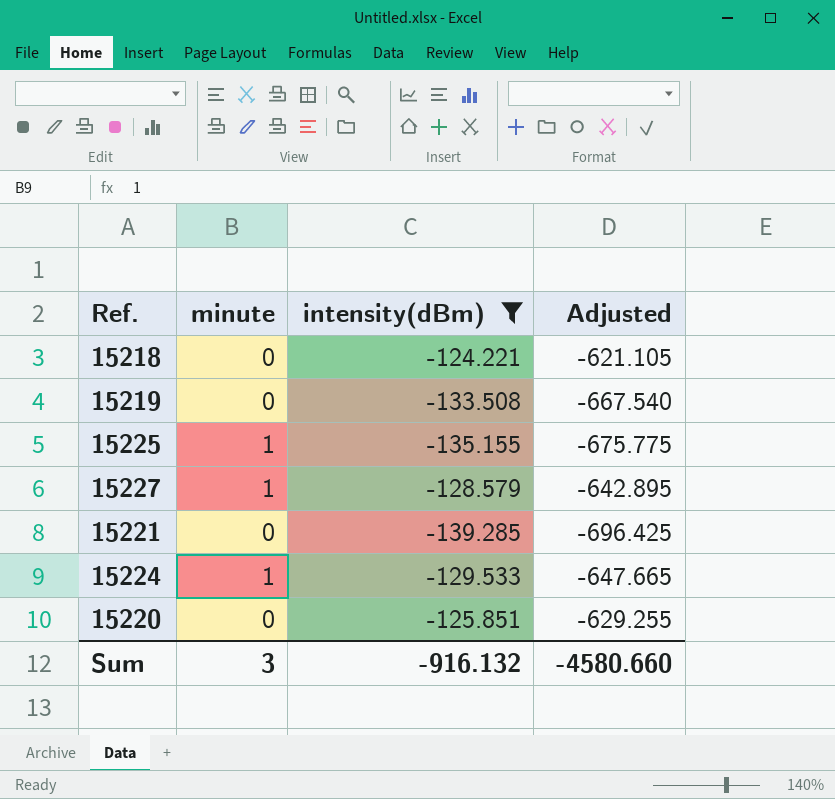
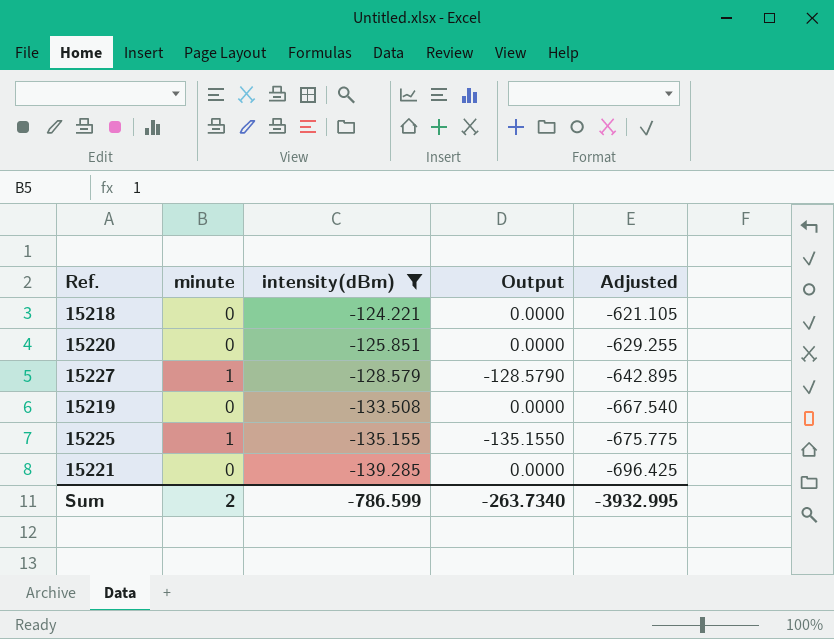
row order: none -> intensity(dBm) descending
column Output | formula: none -> [minute] * [intensity(dBm)]
row 15224: 1 | -129.533 | -647.665 -> none
Sum | minute: 3 -> 2
Sum | intensity(dBm): -916.132 -> -786.599
Sum | Adjusted: -4580.660 -> -3932.995

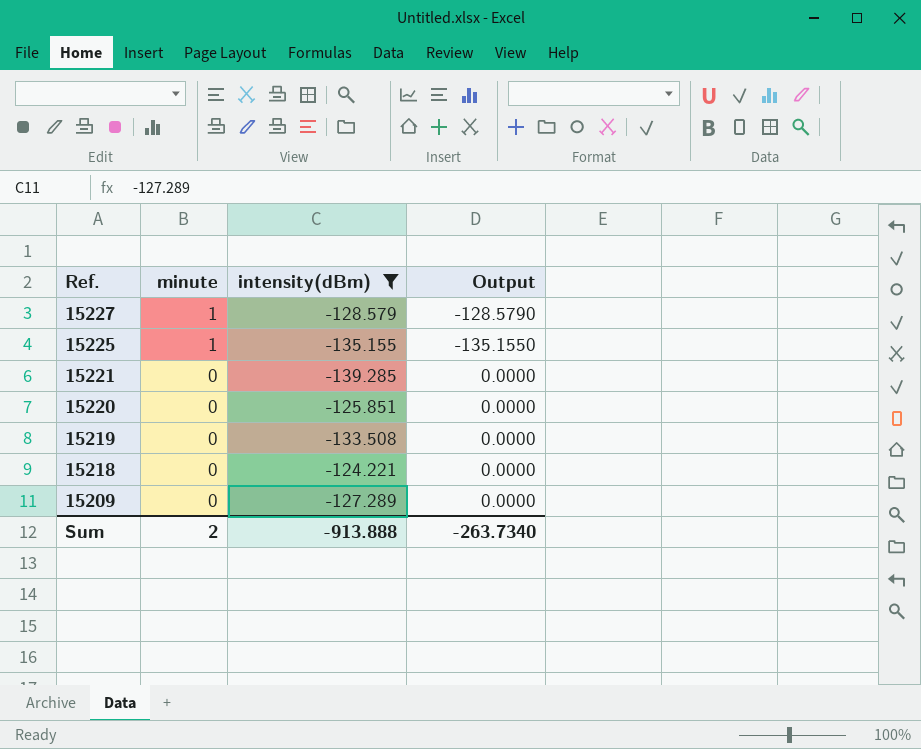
row order: intensity(dBm) descending -> Ref. descending
column Adjusted | formula: [intensity(dBm)] * 5 -> none
row 15209: none -> 0 | -127.289 | 0.0000
Sum | intensity(dBm): -786.599 -> -913.888

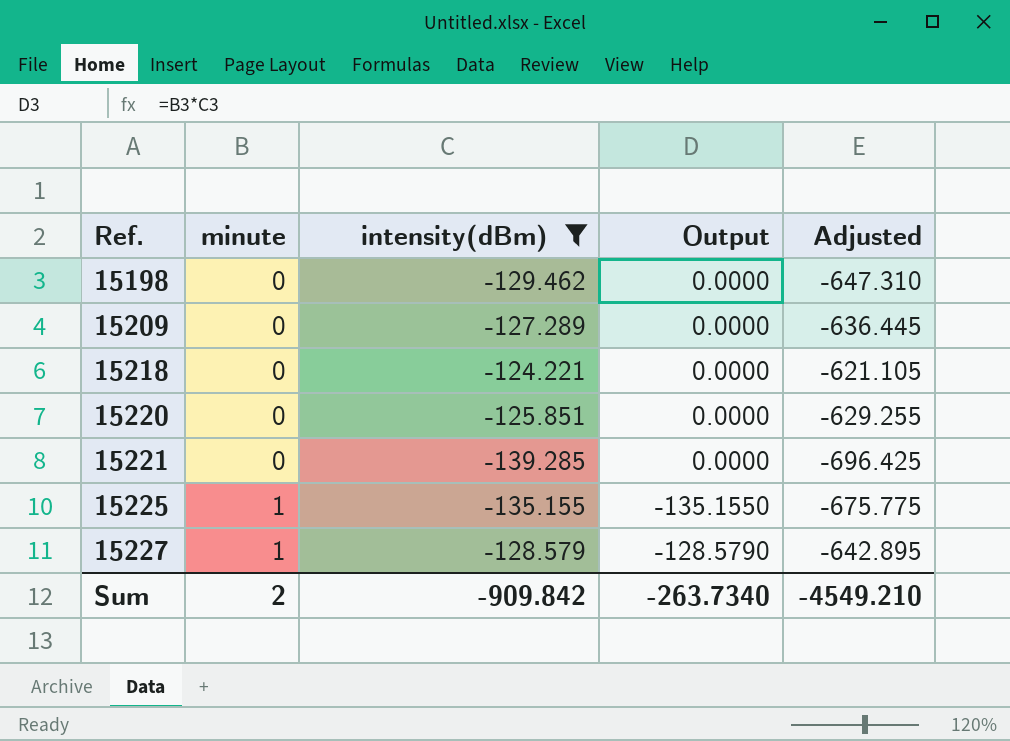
row order: Ref. descending -> Ref. ascending
column Adjusted | formula: none -> [intensity(dBm)] * 5
row 15219: 0 | -133.508 | 0.0000 -> none
row 15198: none -> 0 | -129.462 | 0.0000 | -647.310
Sum | intensity(dBm): -913.888 -> -909.842

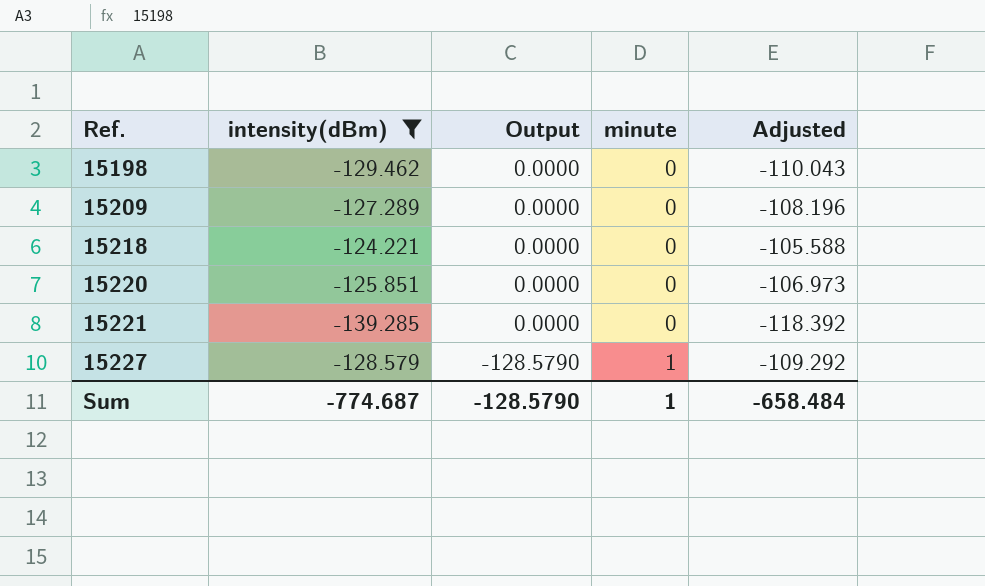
column minute | position: 2 -> 4
column Adjusted | formula: [intensity(dBm)] * 5 -> [intensity(dBm)] * 0.85
row 15225: 1 | -135.155 | -135.1550 | -675.775 -> none
Sum | intensity(dBm): -909.842 -> -774.687
Sum | Output: -263.7340 -> -128.5790
Sum | minute: 2 -> 1
Sum | Adjusted: -4549.210 -> -658.484

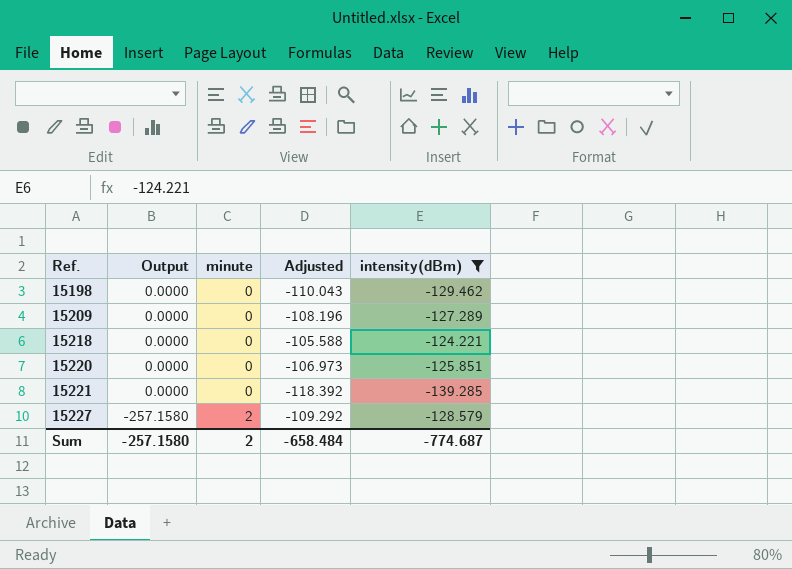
column intensity(dBm) | position: 2 -> 5
15227 | Output: -128.5790 -> -257.1580
15227 | minute: 1 -> 2
Sum | Output: -128.5790 -> -257.1580
Sum | minute: 1 -> 2

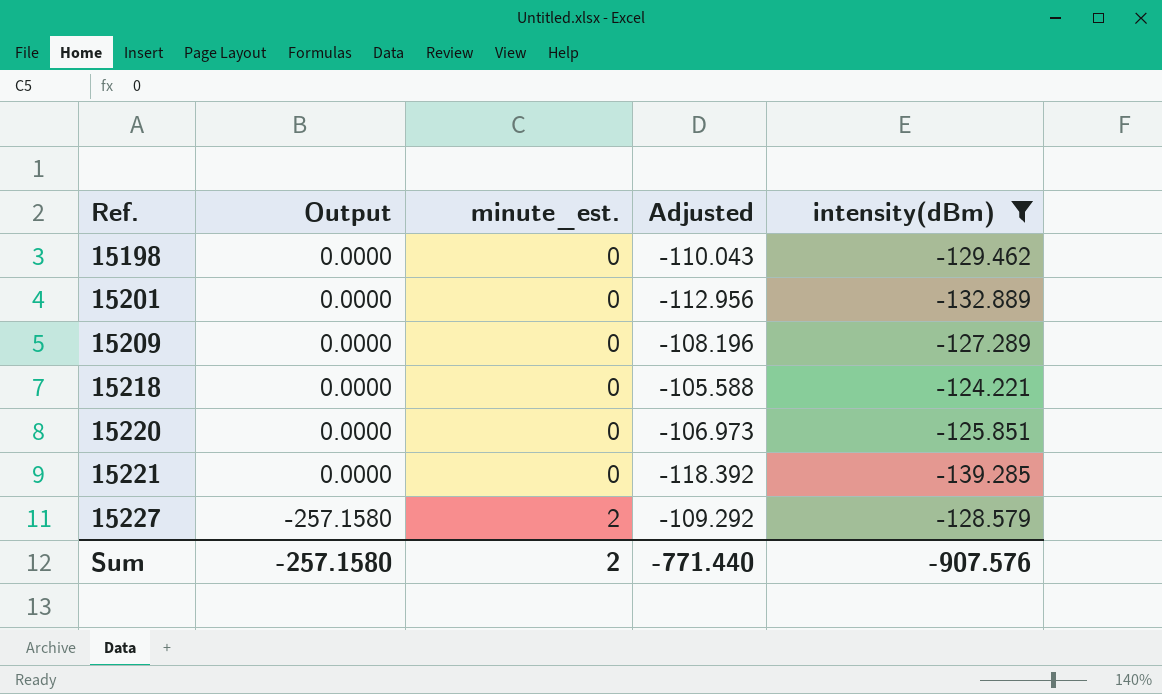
column name: minute -> minute_est.
row 15201: none -> 0.0000 | 0 | -112.956 | -132.889
Sum | Adjusted: -658.484 -> -771.440
Sum | intensity(dBm): -774.687 -> -907.576

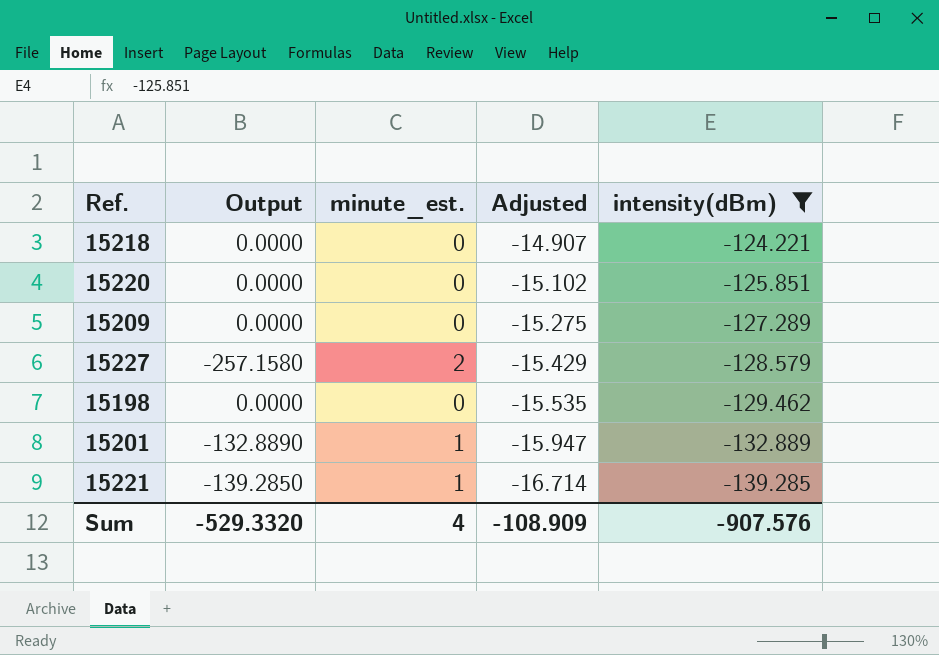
row order: Ref. ascending -> Adjusted descending
column Adjusted | formula: [intensity(dBm)] * 0.85 -> [intensity(dBm)] * 0.12
15201 | Output: 0.0000 -> -132.8890
15201 | minute_est.: 0 -> 1
15221 | Output: 0.0000 -> -139.2850
15221 | minute_est.: 0 -> 1
Sum | Output: -257.1580 -> -529.3320
Sum | minute_est.: 2 -> 4
Sum | Adjusted: -771.440 -> -108.909

